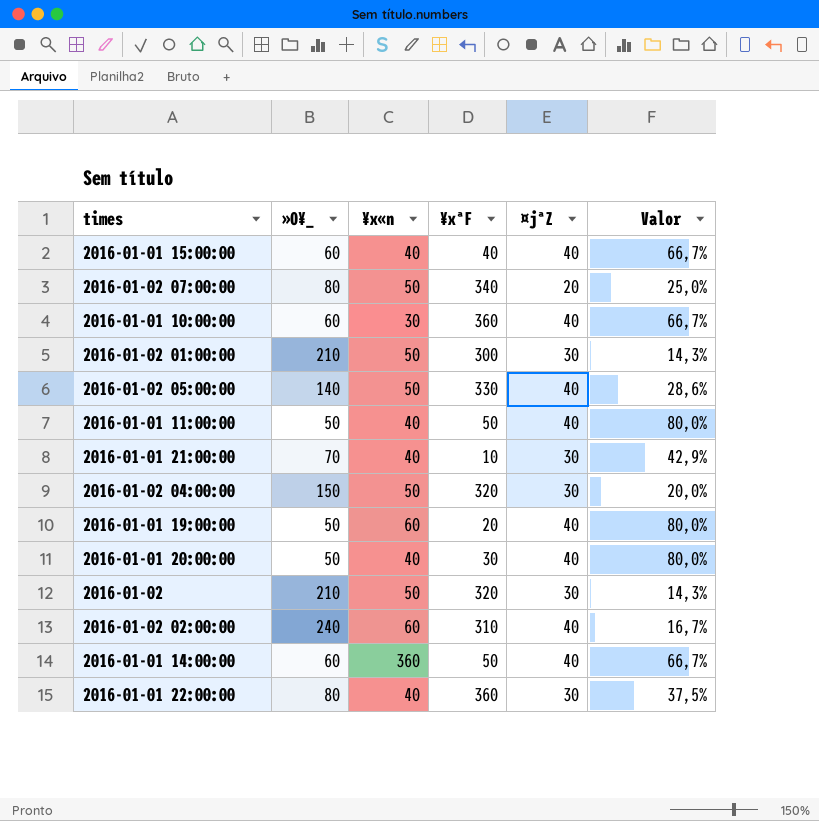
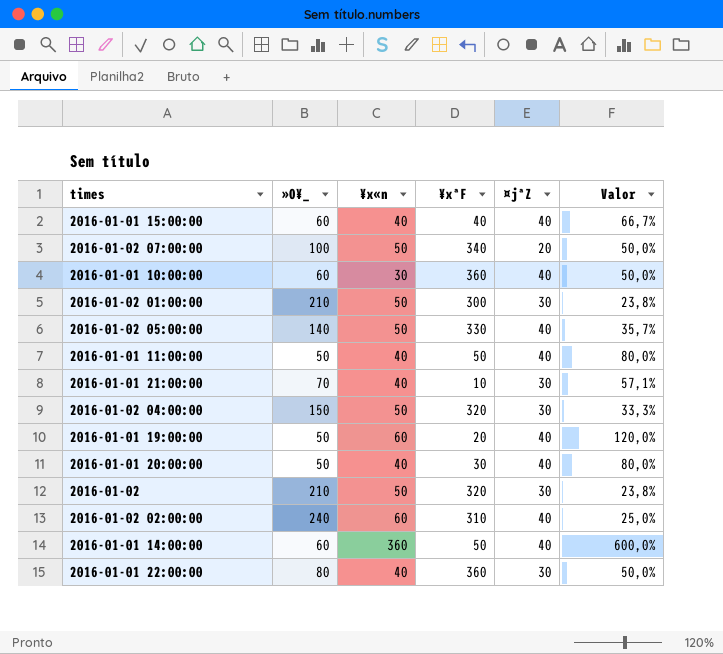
column Valor | formula: [¤jªZ] / [»O¥_] -> [¥x«n] / [»O¥_]
2016-01-02 07:00:00 | »O¥_: 80 -> 100

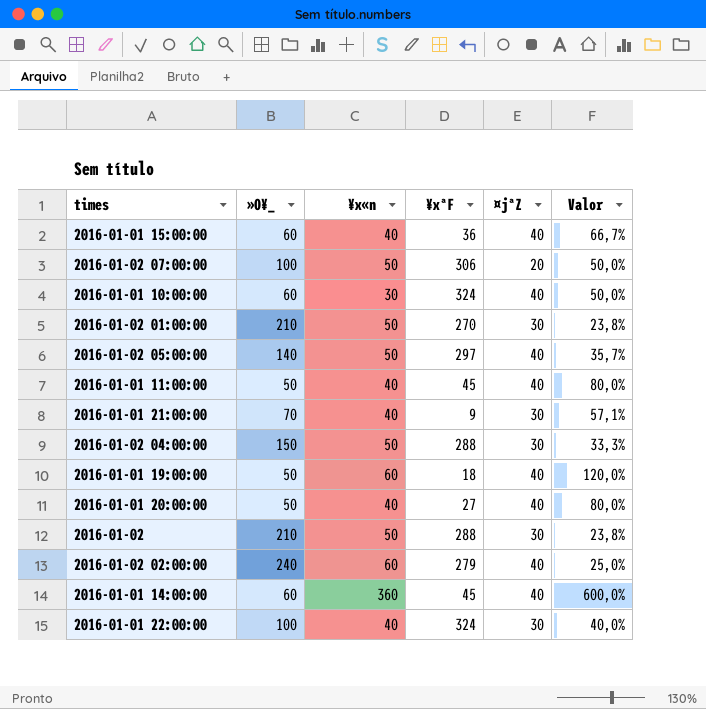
2016-01-01 15:00:00 | ¥xªF: 40 -> 36
2016-01-02 07:00:00 | ¥xªF: 340 -> 306
2016-01-01 10:00:00 | ¥xªF: 360 -> 324
2016-01-02 01:00:00 | ¥xªF: 300 -> 270
2016-01-02 05:00:00 | ¥xªF: 330 -> 297
2016-01-01 11:00:00 | ¥xªF: 50 -> 45
2016-01-01 21:00:00 | ¥xªF: 10 -> 9
2016-01-02 04:00:00 | ¥xªF: 320 -> 288
2016-01-01 19:00:00 | ¥xªF: 20 -> 18
2016-01-01 20:00:00 | ¥xªF: 30 -> 27
2016-01-02 | ¥xªF: 320 -> 288
2016-01-02 02:00:00 | ¥xªF: 310 -> 279
2016-01-01 14:00:00 | ¥xªF: 50 -> 45
2016-01-01 22:00:00 | »O¥_: 80 -> 100
2016-01-01 22:00:00 | ¥xªF: 360 -> 324
2016-01-01 22:00:00 | Valor: 50,0% -> 40,0%

